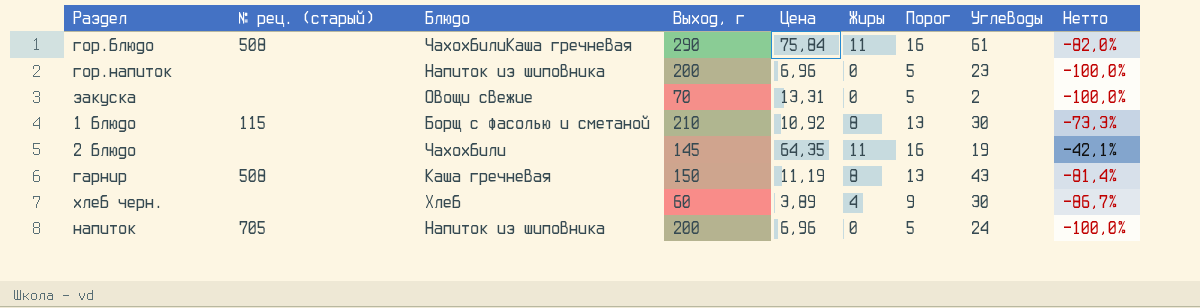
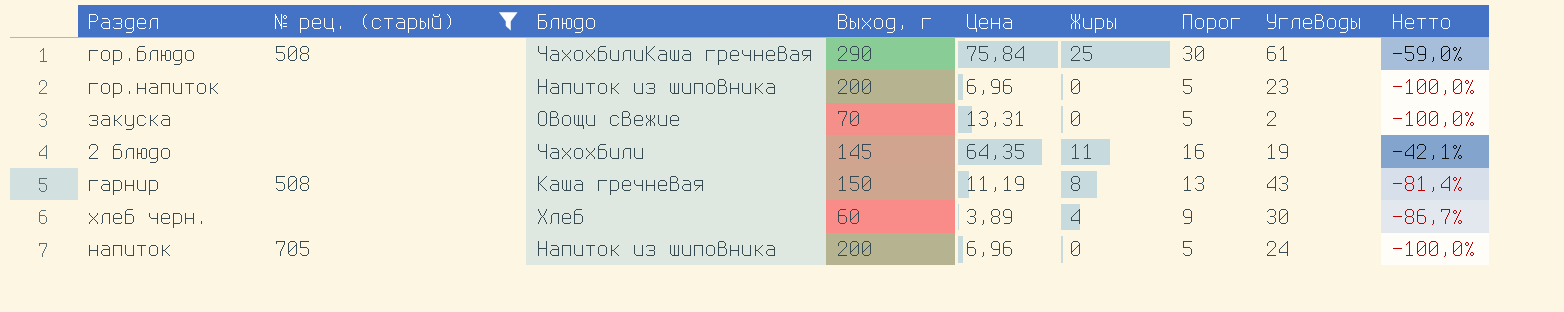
filter: none -> № рец. (старый) != 115
гор.блюдо | Жиры: 11 -> 25
гор.блюдо | Порог: 16 -> 30
гор.блюдо | Нетто: -82,0% -> -59,0%

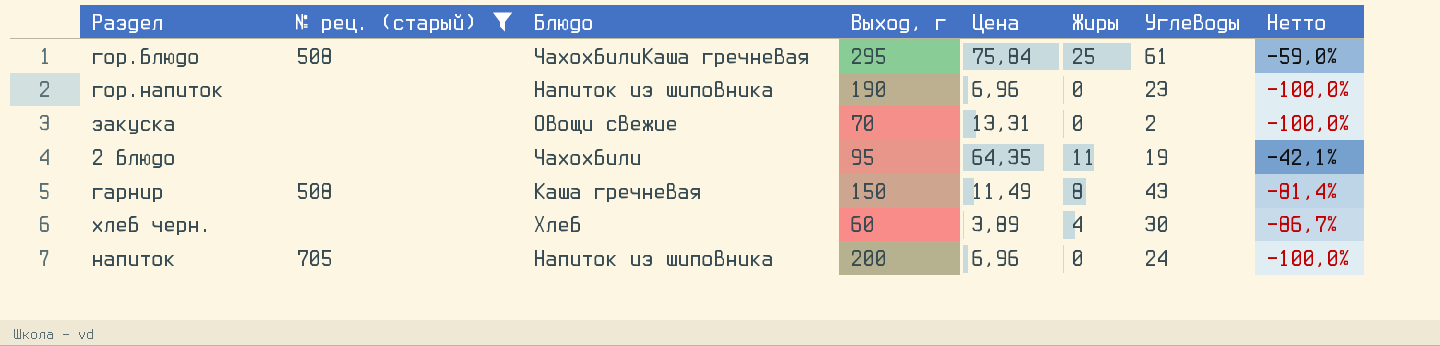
column Порог | formula: [Жиры] + 5 -> none
гор.блюдо | Выход, г: 290 -> 295
гор.напиток | Выход, г: 200 -> 190
2 блюдо | Выход, г: 145 -> 95
гарнир | Цена: 11,19 -> 11,49

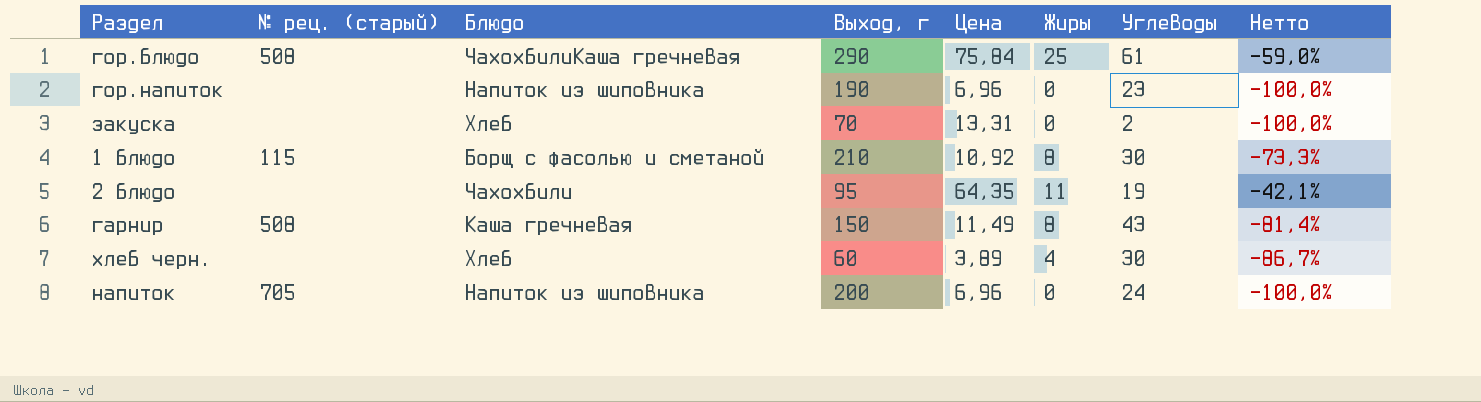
filter: № рец. (старый) != 115 -> none
гор.блюдо | Выход, г: 295 -> 290
закуска | Блюдо: Овощи свежие -> Хлеб

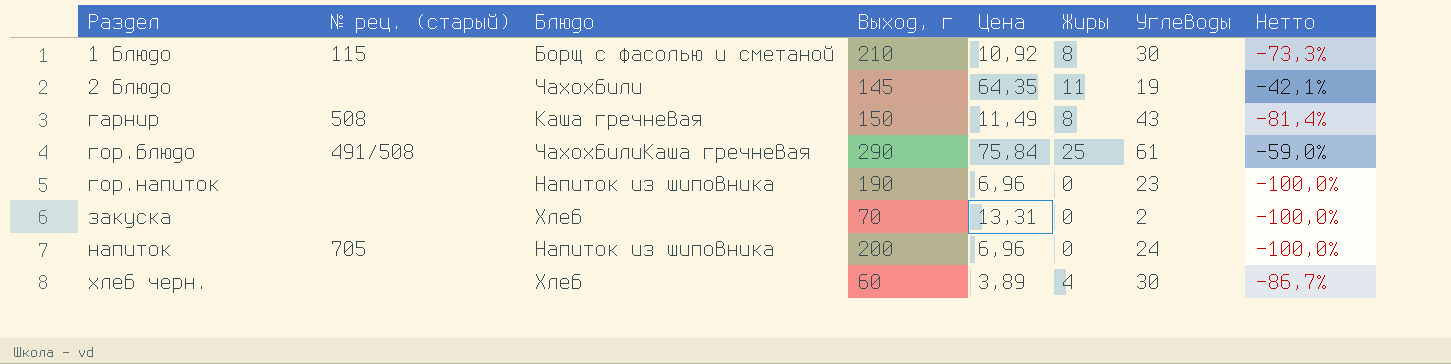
row order: none -> Раздел ascending
2 блюдо | Выход, г: 95 -> 145
гор.блюдо | № рец. (старый): 508 -> 491/508

